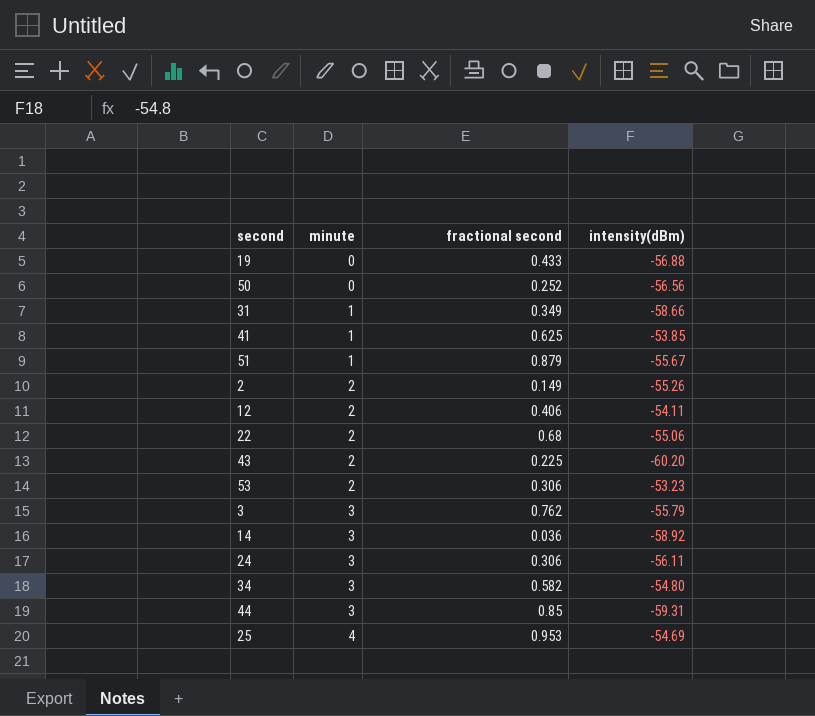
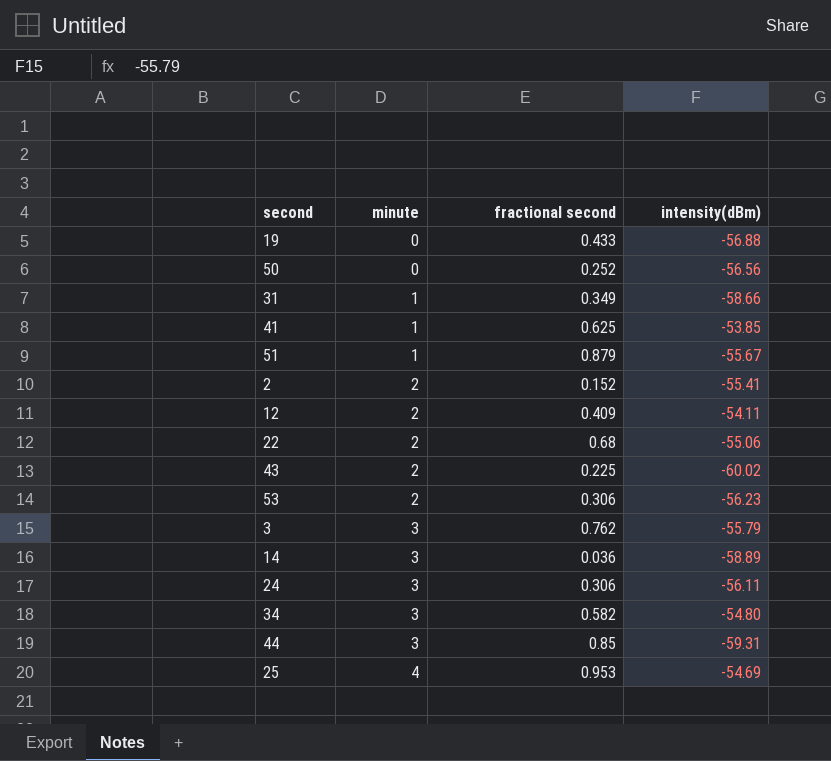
2 | fractional second: 0.149 -> 0.152
2 | intensity(dBm): -55.26 -> -55.41
12 | fractional second: 0.406 -> 0.409
43 | intensity(dBm): -60.20 -> -60.02
53 | intensity(dBm): -53.23 -> -56.23
14 | intensity(dBm): -58.92 -> -58.89

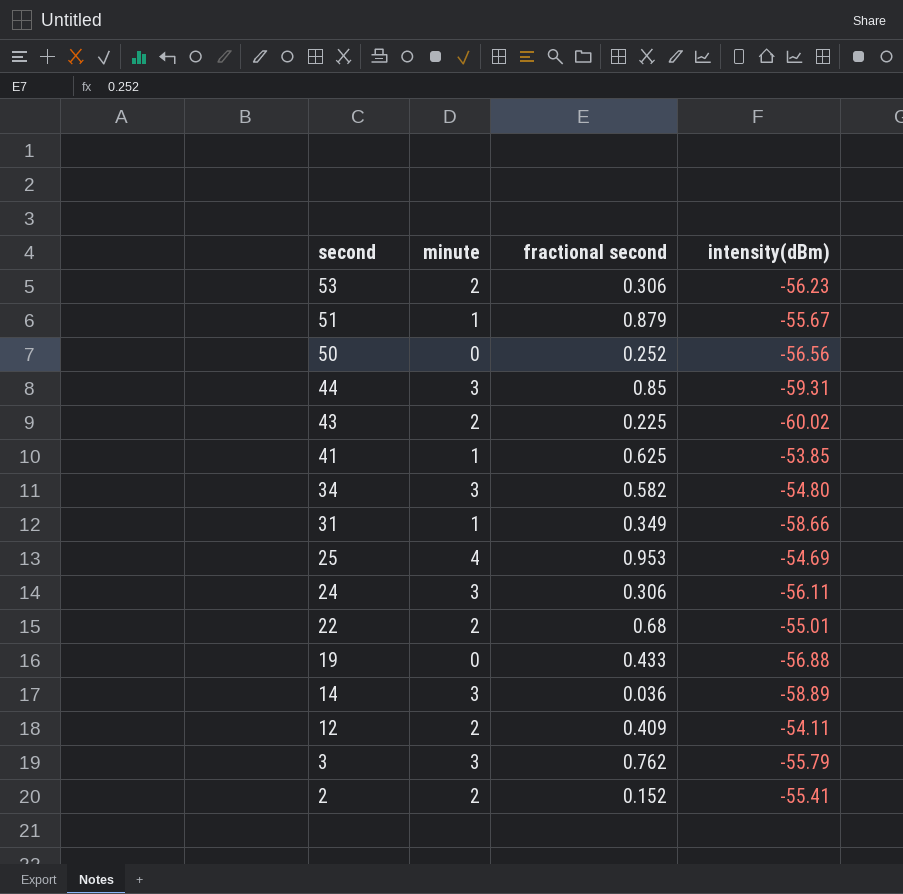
row order: minute ascending -> second descending
22 | intensity(dBm): -55.06 -> -55.01

